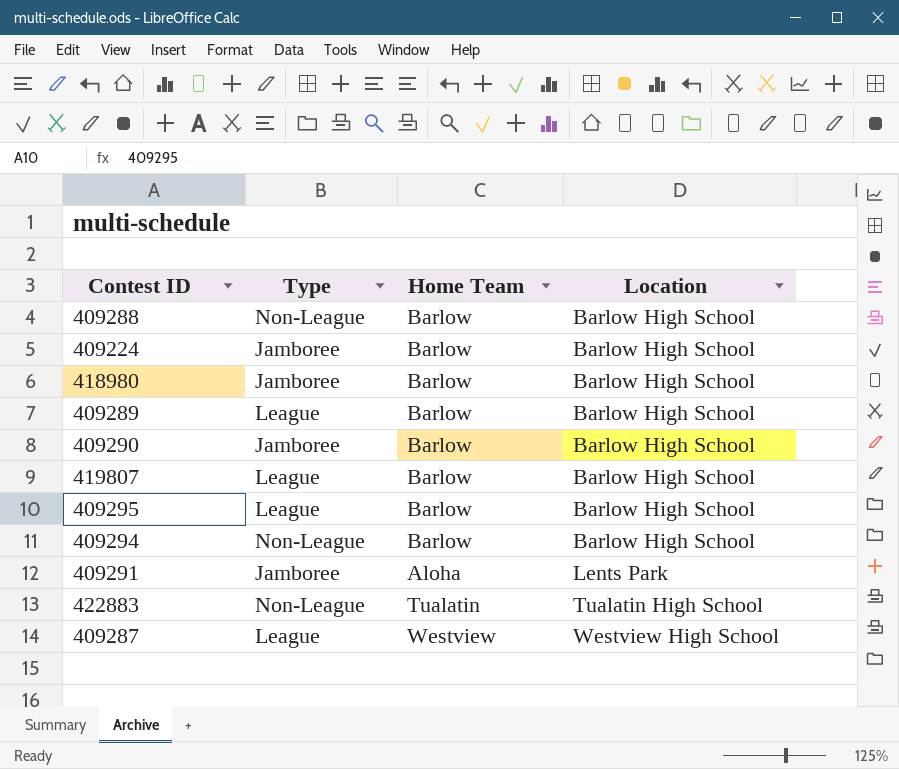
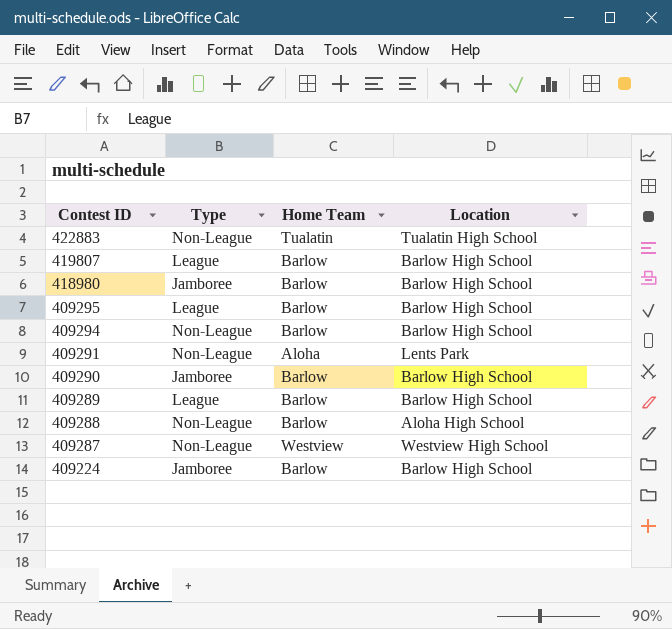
row order: Location ascending -> Contest ID descending
409291 | Type: Jamboree -> Non-League
409288 | Location: Barlow High School -> Aloha High School
409287 | Type: League -> Non-League

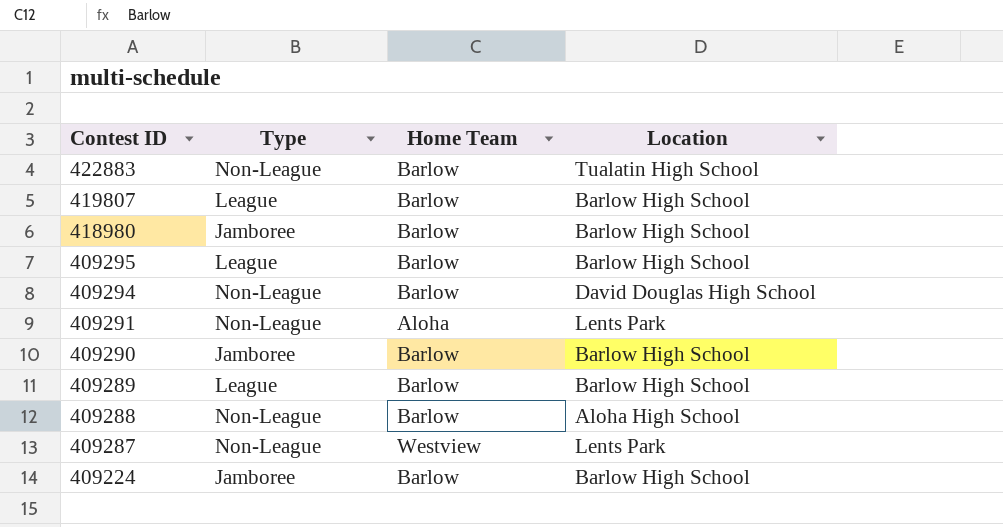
422883 | Home Team: Tualatin -> Barlow
409294 | Location: Barlow High School -> David Douglas High School
409287 | Location: Westview High School -> Lents Park

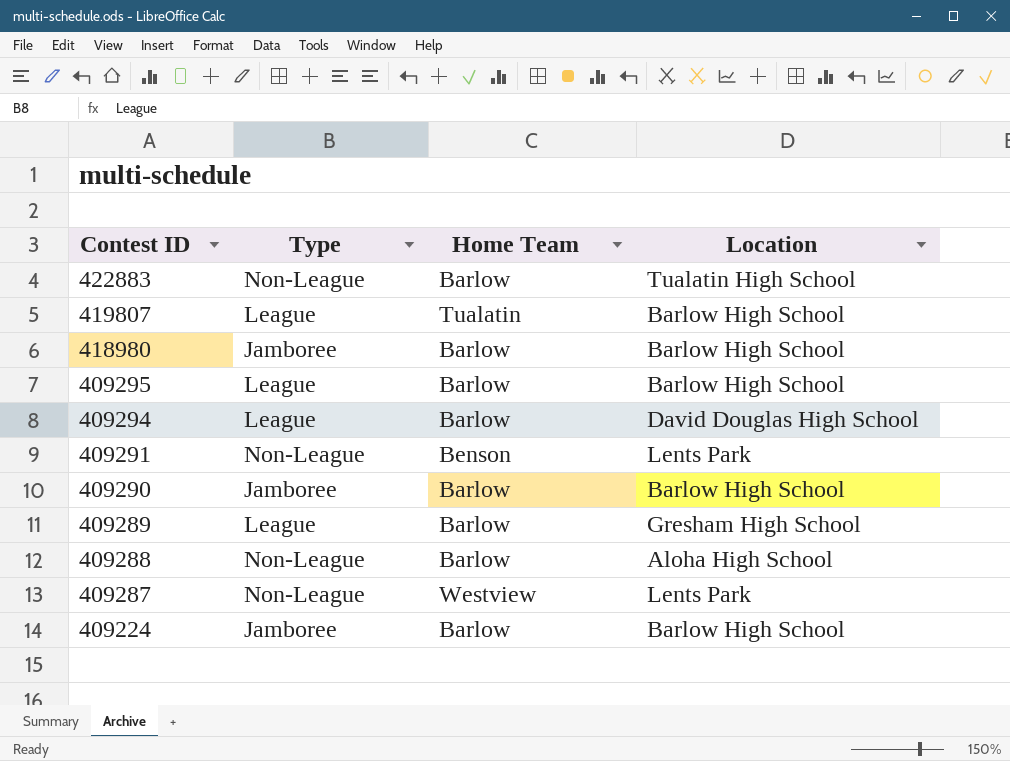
419807 | Home Team: Barlow -> Tualatin
409294 | Type: Non-League -> League
409291 | Home Team: Aloha -> Benson
409289 | Location: Barlow High School -> Gresham High School

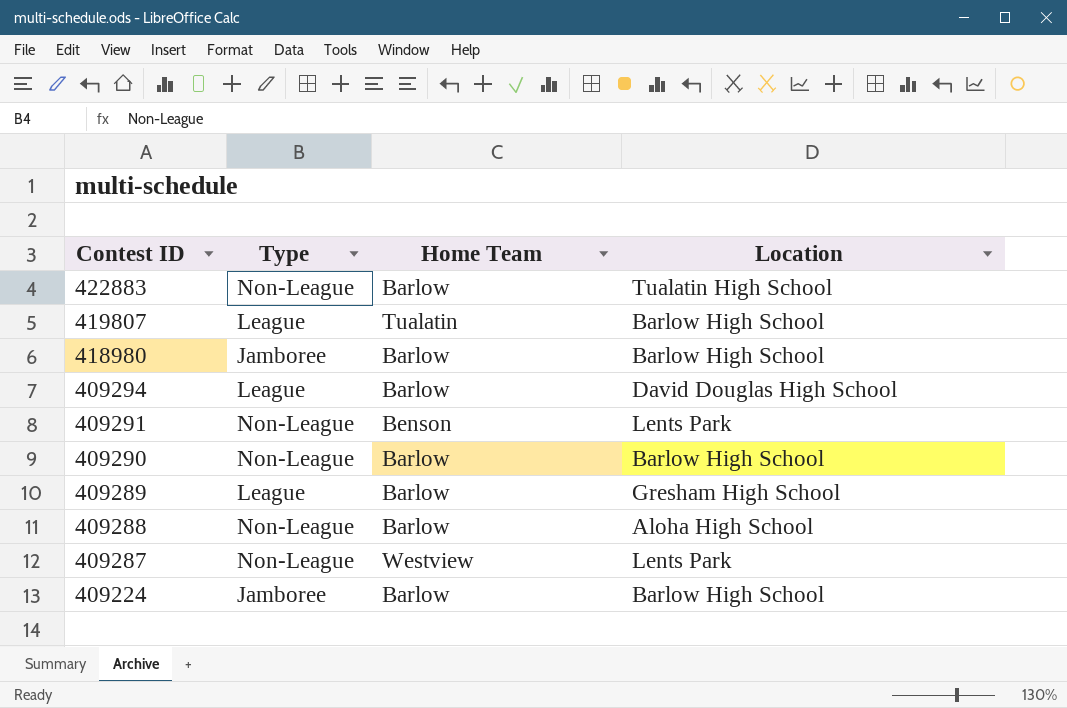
row 409295: League | Barlow | Barlow High School -> none
409290 | Type: Jamboree -> Non-League

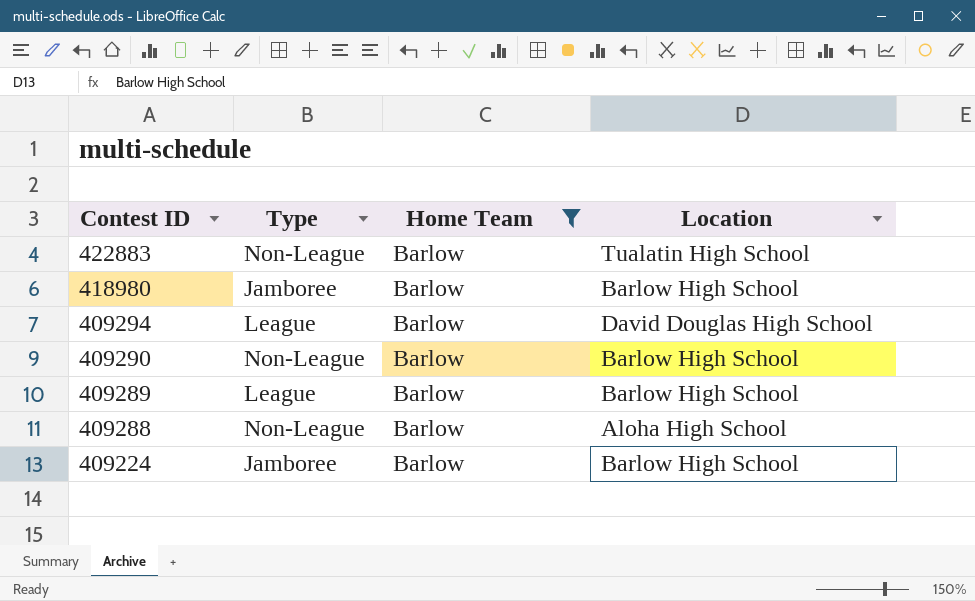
filter: none -> Home Team = Barlow
409289 | Location: Gresham High School -> Barlow High School

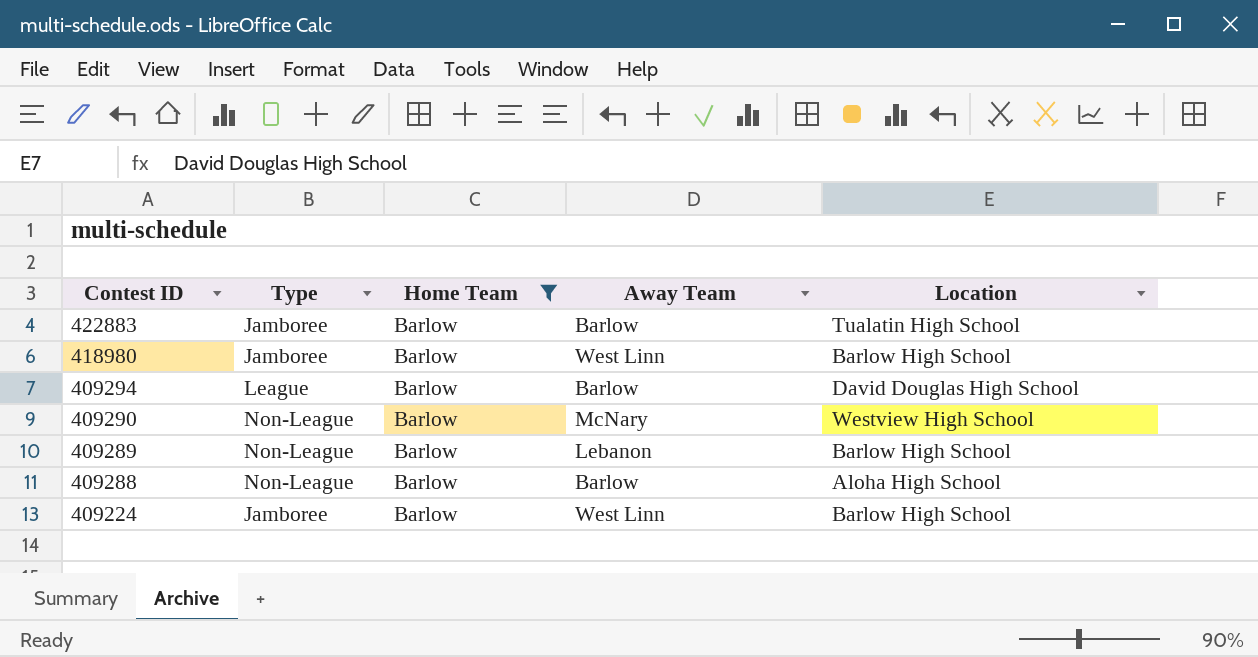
column Away Team | position: none -> 4
422883 | Type: Non-League -> Jamboree
409290 | Location: Barlow High School -> Westview High School
409289 | Type: League -> Non-League

